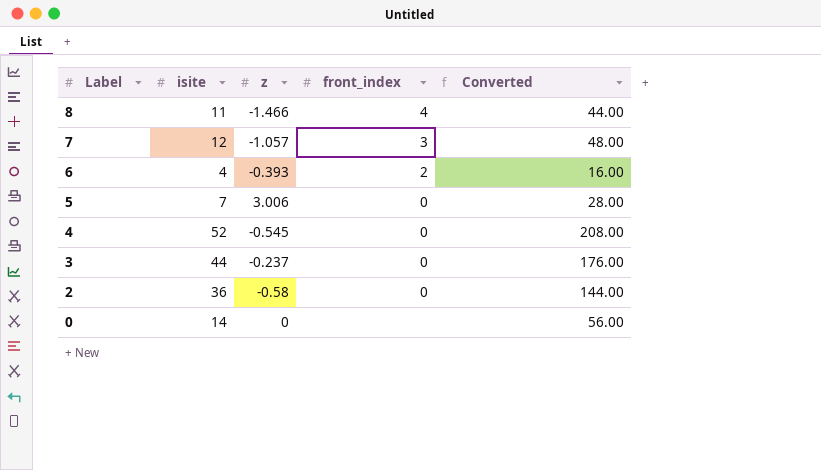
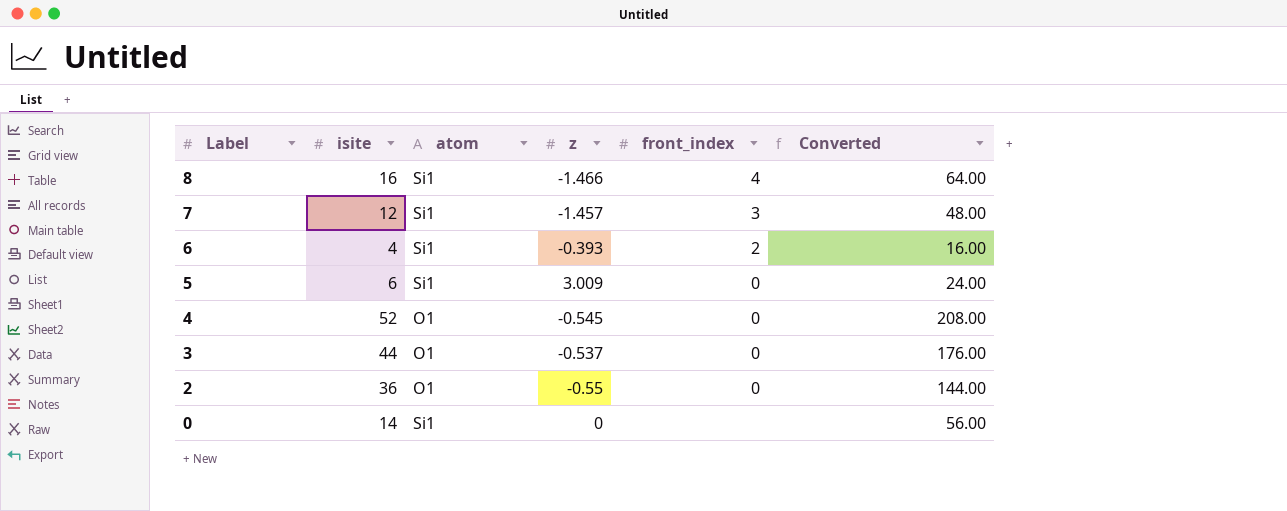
column atom | position: none -> 3
8 | isite: 11 -> 16
8 | Converted: 44.00 -> 64.00
7 | z: -1.057 -> -1.457
5 | isite: 7 -> 6
5 | z: 3.006 -> 3.009
5 | Converted: 28.00 -> 24.00
3 | z: -0.237 -> -0.537
2 | z: -0.58 -> -0.55

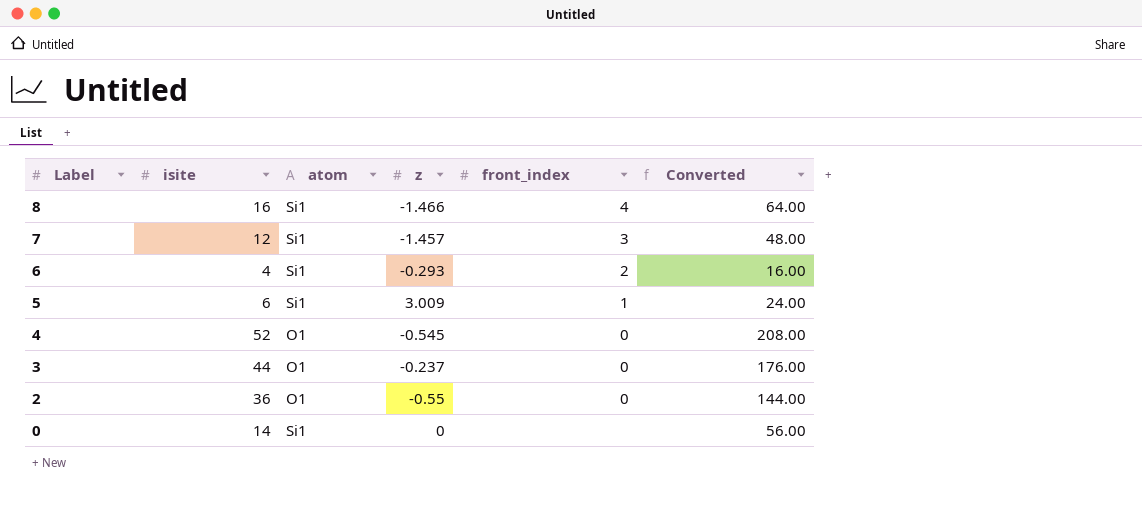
6 | z: -0.393 -> -0.293
5 | front_index: 0 -> 1
3 | z: -0.537 -> -0.237

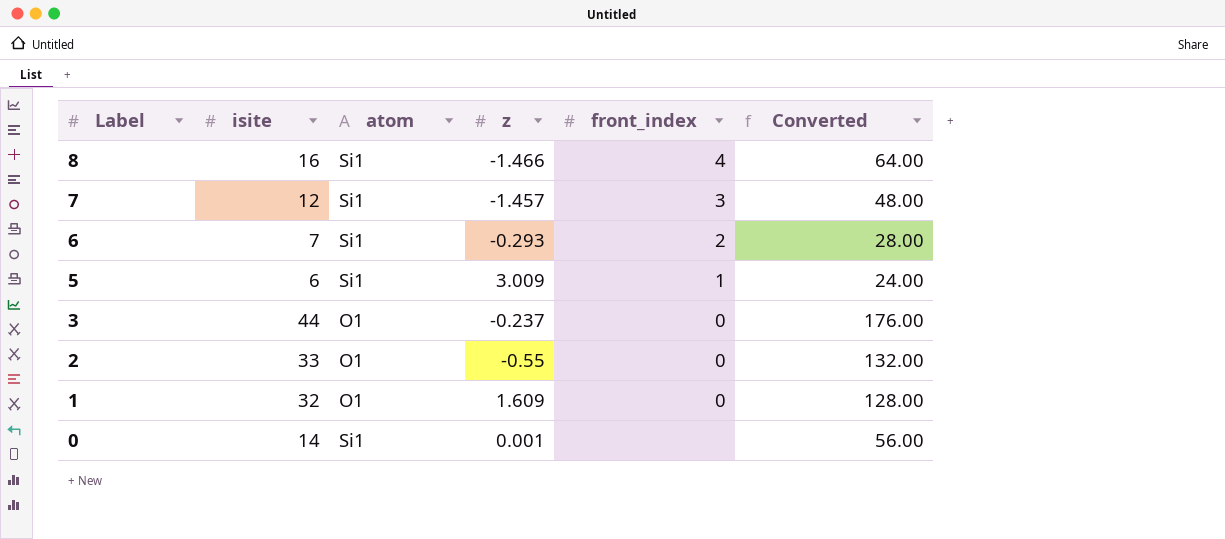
row 4: 52 | O1 | -0.545 | 0 | 208.00 -> none
6 | isite: 4 -> 7
6 | Converted: 16.00 -> 28.00
2 | isite: 36 -> 33
2 | Converted: 144.00 -> 132.00
row 1: none -> 32 | O1 | 1.609 | 0 | 128.00
0 | z: 0 -> 0.001

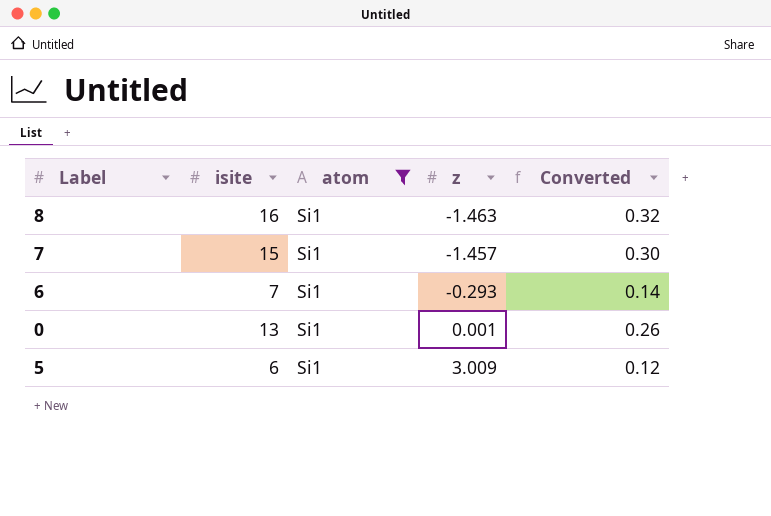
filter: none -> atom = Si1
row order: Label descending -> z ascending
column front_index | position: 5 -> none
column Converted | formula: [isite] * 4 -> [isite] * 0.02
8 | z: -1.466 -> -1.463
7 | isite: 12 -> 15
0 | isite: 14 -> 13

